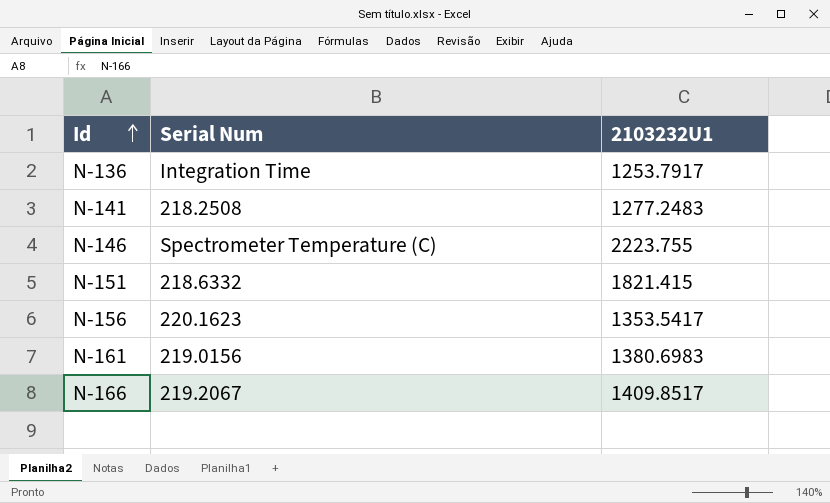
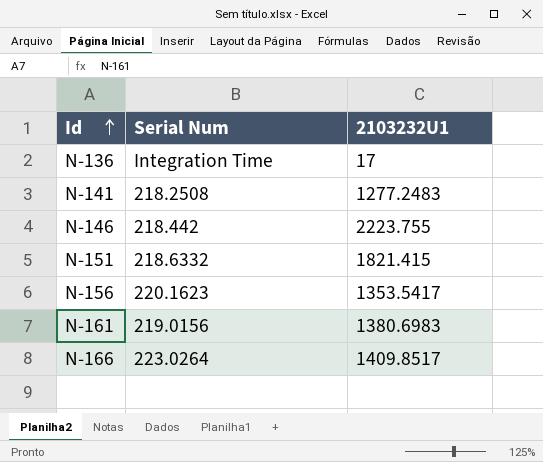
N-136 | 2103232U1: 1253.7917 -> 17
N-146 | Serial Num: Spectrometer Temperature (C) -> 218.442
N-166 | Serial Num: 219.2067 -> 223.0264

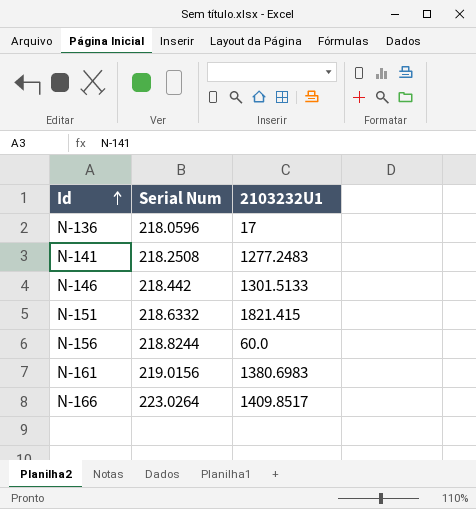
N-136 | Serial Num: Integration Time -> 218.0596
N-146 | 2103232U1: 2223.755 -> 1301.5133
N-156 | Serial Num: 220.1623 -> 218.8244
N-156 | 2103232U1: 1353.5417 -> 60.0

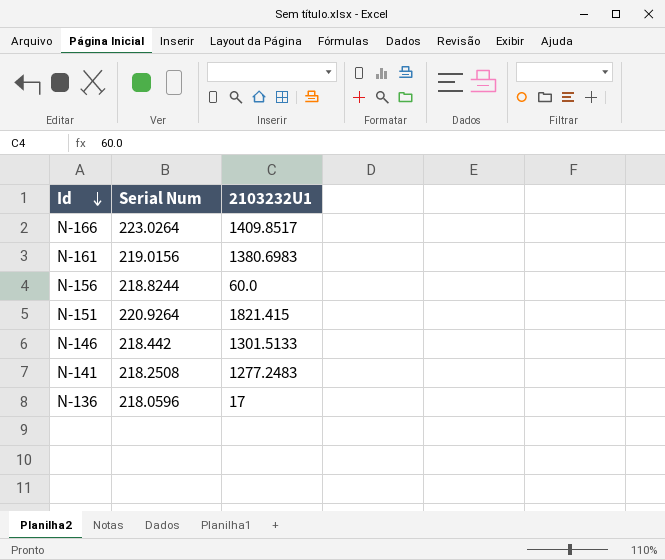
row order: Id ascending -> Id descending
N-151 | Serial Num: 218.6332 -> 220.9264

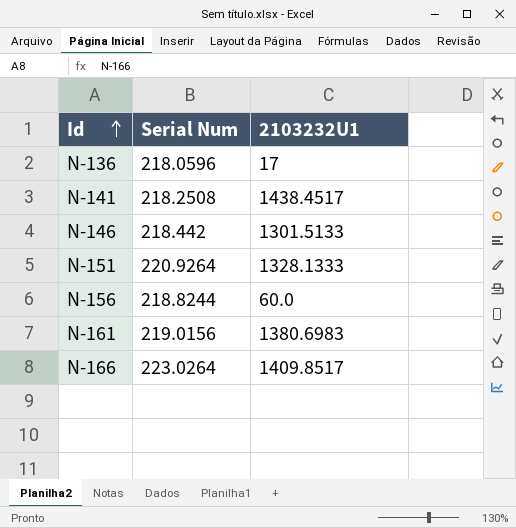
row order: Id descending -> Id ascending
N-141 | 2103232U1: 1277.2483 -> 1438.4517
N-151 | 2103232U1: 1821.415 -> 1328.1333

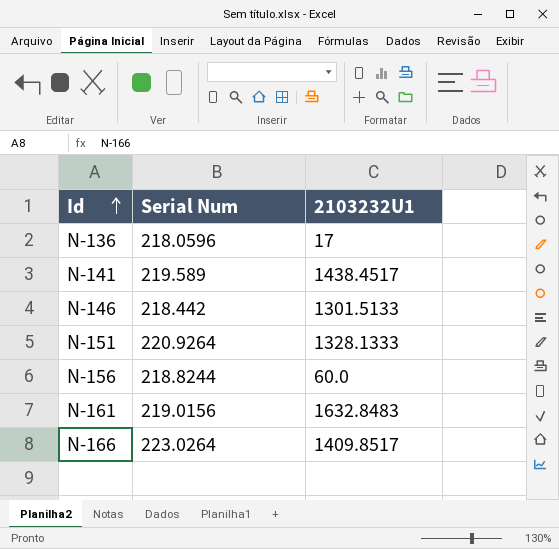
N-141 | Serial Num: 218.2508 -> 219.589
N-161 | 2103232U1: 1380.6983 -> 1632.8483

